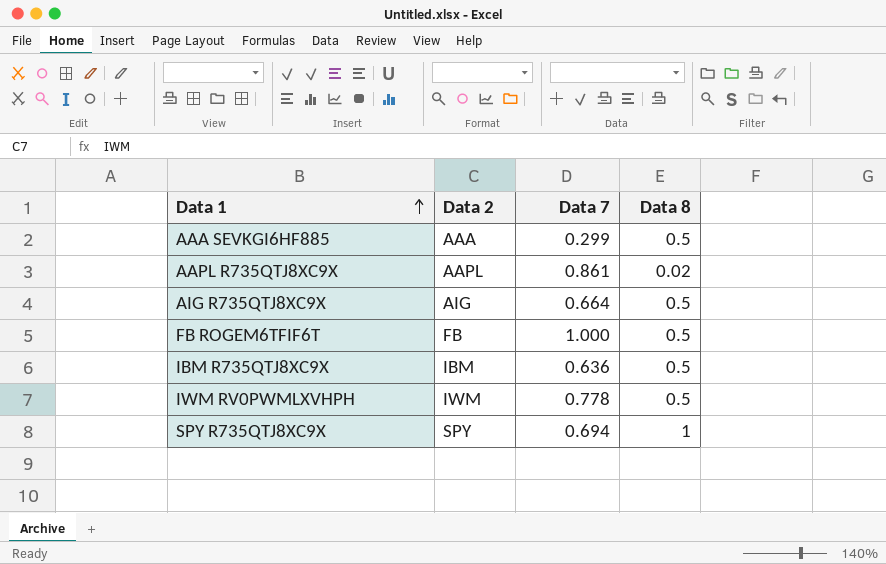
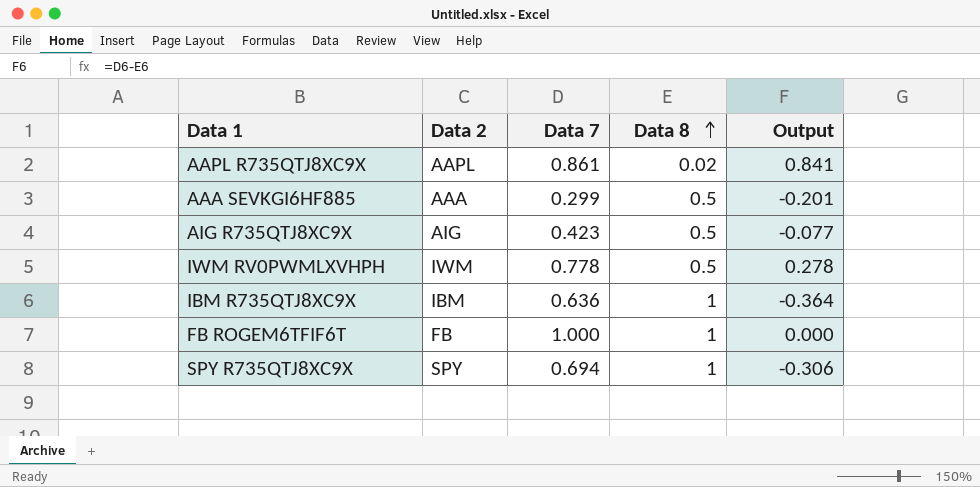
row order: Data 1 ascending -> Data 8 ascending
column Output | formula: none -> [Data 7] - [Data 8]
AIG R735QTJ8XC9X | Data 7: 0.664 -> 0.423
IBM R735QTJ8XC9X | Data 8: 0.5 -> 1
FB ROGEM6TFIF6T | Data 8: 0.5 -> 1

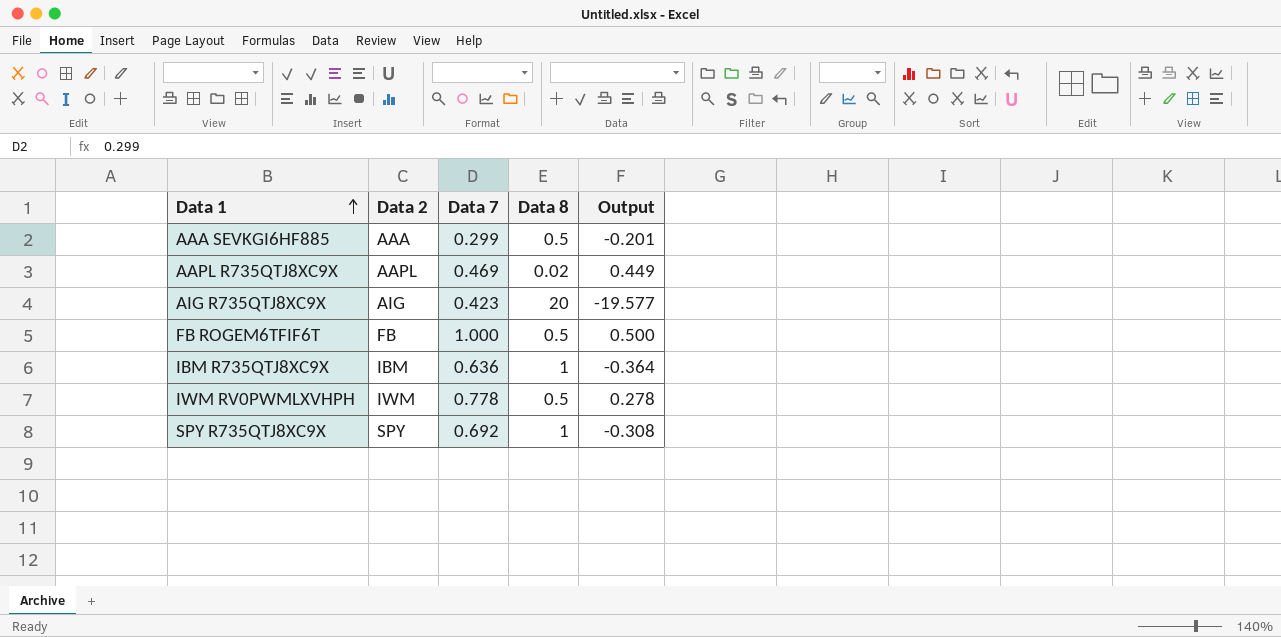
row order: Data 8 ascending -> Data 1 ascending
AAPL R735QTJ8XC9X | Data 7: 0.861 -> 0.469
AAPL R735QTJ8XC9X | Output: 0.841 -> 0.449
AIG R735QTJ8XC9X | Data 8: 0.5 -> 20
AIG R735QTJ8XC9X | Output: -0.077 -> -19.577
FB ROGEM6TFIF6T | Data 8: 1 -> 0.5
FB ROGEM6TFIF6T | Output: 0.000 -> 0.500
SPY R735QTJ8XC9X | Data 7: 0.694 -> 0.692
SPY R735QTJ8XC9X | Output: -0.306 -> -0.308

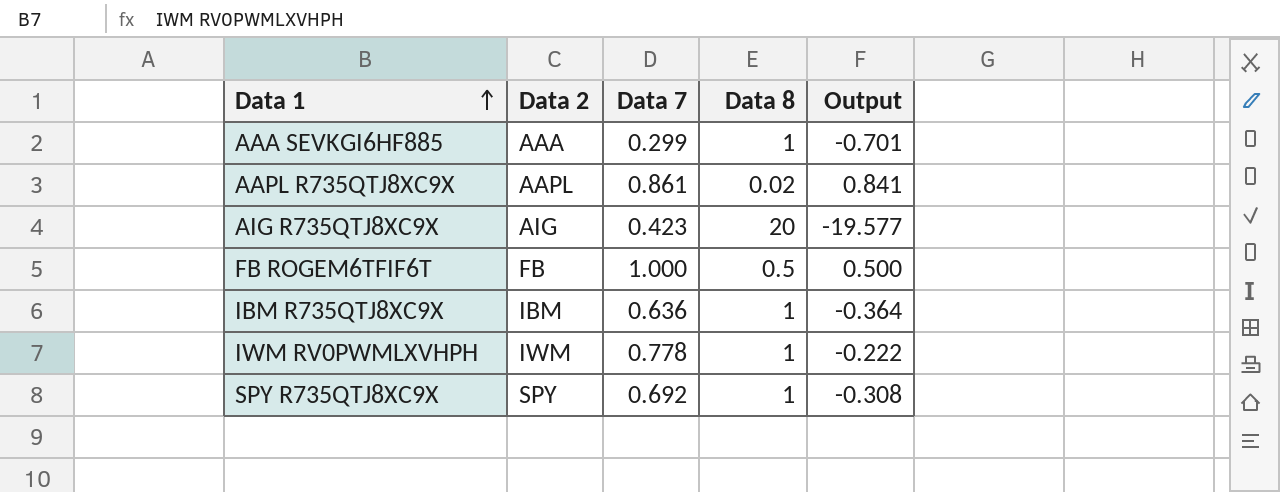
AAA SEVKGI6HF885 | Data 8: 0.5 -> 1
AAA SEVKGI6HF885 | Output: -0.201 -> -0.701
AAPL R735QTJ8XC9X | Data 7: 0.469 -> 0.861
AAPL R735QTJ8XC9X | Output: 0.449 -> 0.841
IWM RV0PWMLXVHPH | Data 8: 0.5 -> 1
IWM RV0PWMLXVHPH | Output: 0.278 -> -0.222

